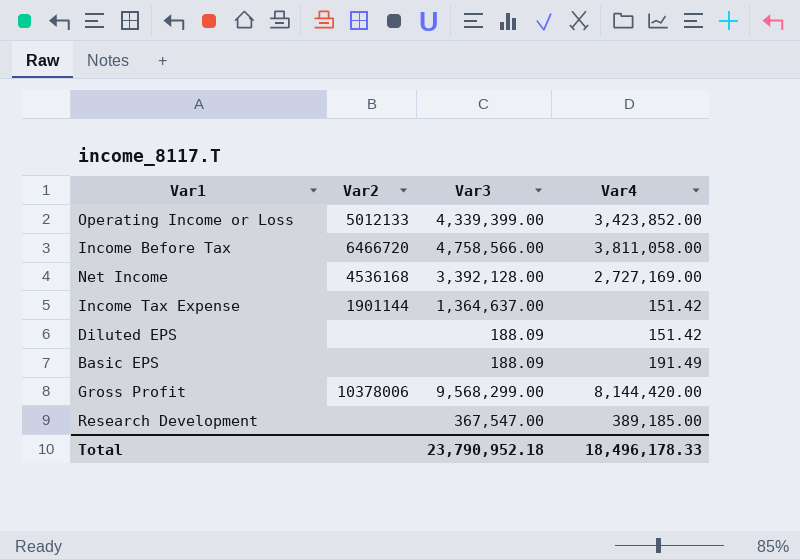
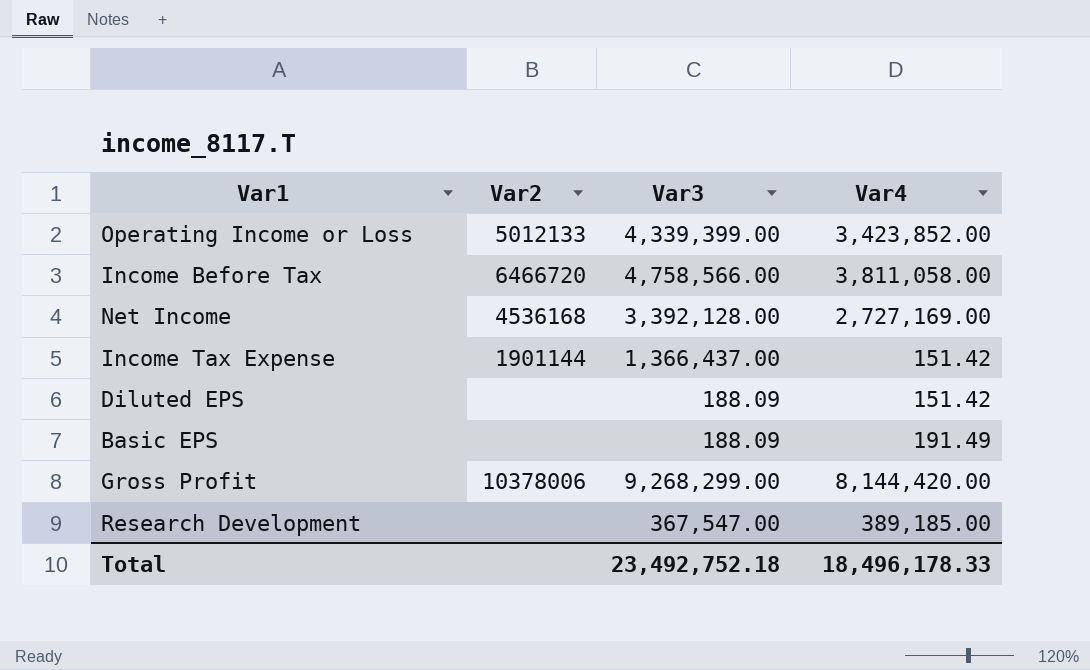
Income Tax Expense | Var3: 1,364,637.00 -> 1,366,437.00
Gross Profit | Var3: 9,568,299.00 -> 9,268,299.00
Total | Var3: 23,790,952.18 -> 23,492,752.18

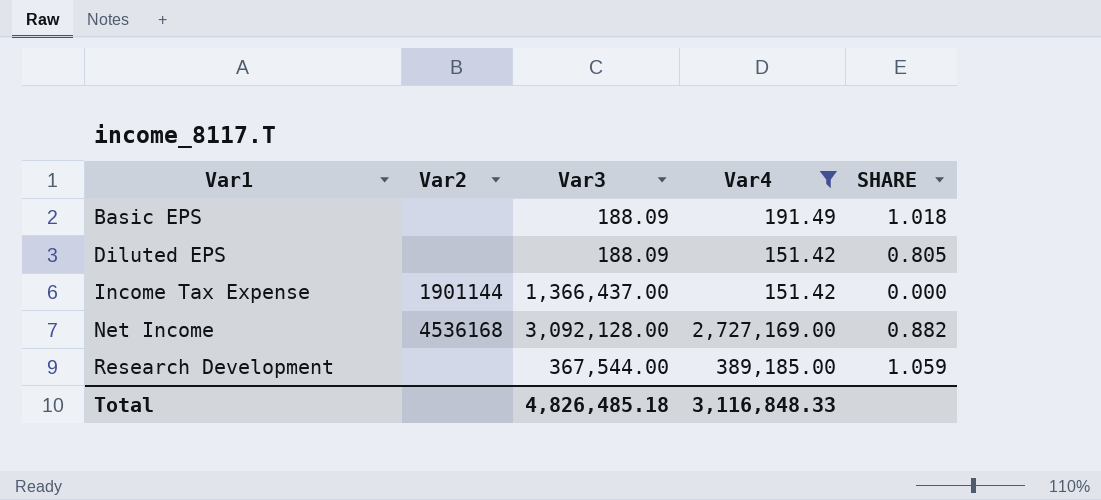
filter: none -> Var4 <= 2,727,169.00
row order: none -> Var1 ascending
column SHARE | formula: none -> [Var4] / [Var3]
Net Income | Var3: 3,392,128.00 -> 3,092,128.00
Research Development | Var3: 367,547.00 -> 367,544.00
Total | Var3: 23,492,752.18 -> 4,826,485.18
Total | Var4: 18,496,178.33 -> 3,116,848.33

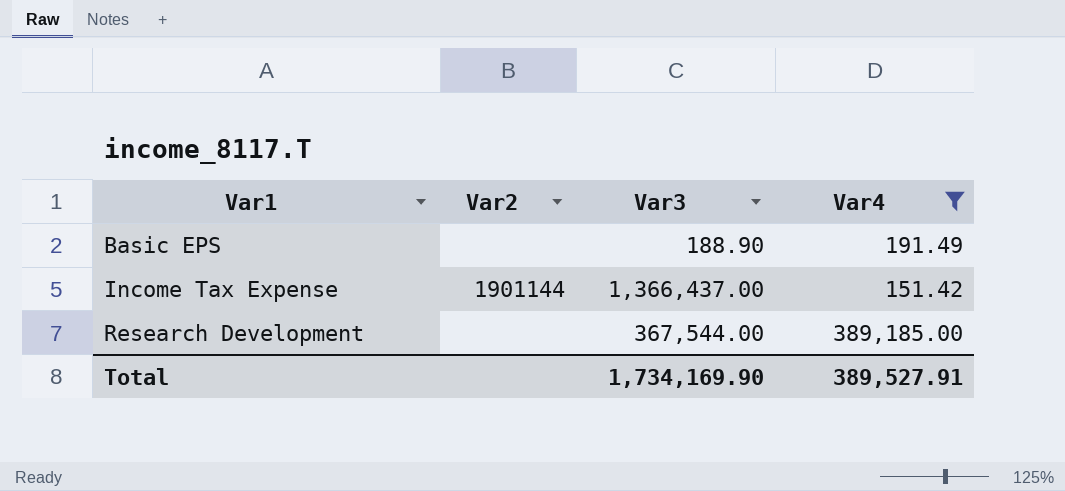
column SHARE | formula: [Var4] / [Var3] -> none
row Diluted EPS: none | 188.09 | 151.42 | 0.805 -> none
row Net Income: 4536168 | 3,092,128.00 | 2,727,169.00 | 0.882 -> none
Basic EPS | Var3: 188.09 -> 188.90
Total | Var3: 4,826,485.18 -> 1,734,169.90
Total | Var4: 3,116,848.33 -> 389,527.91

